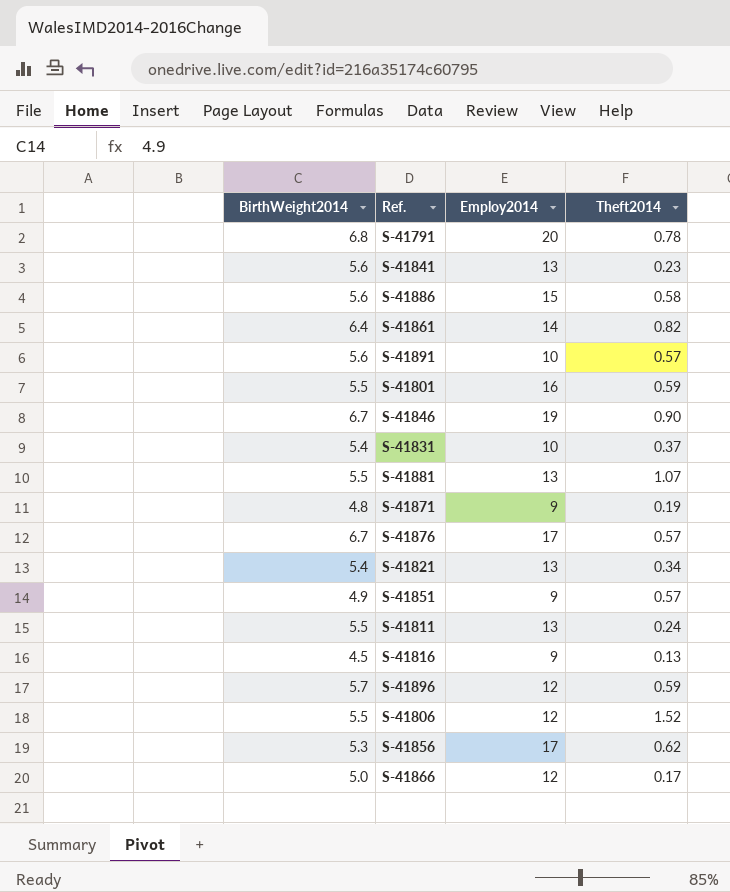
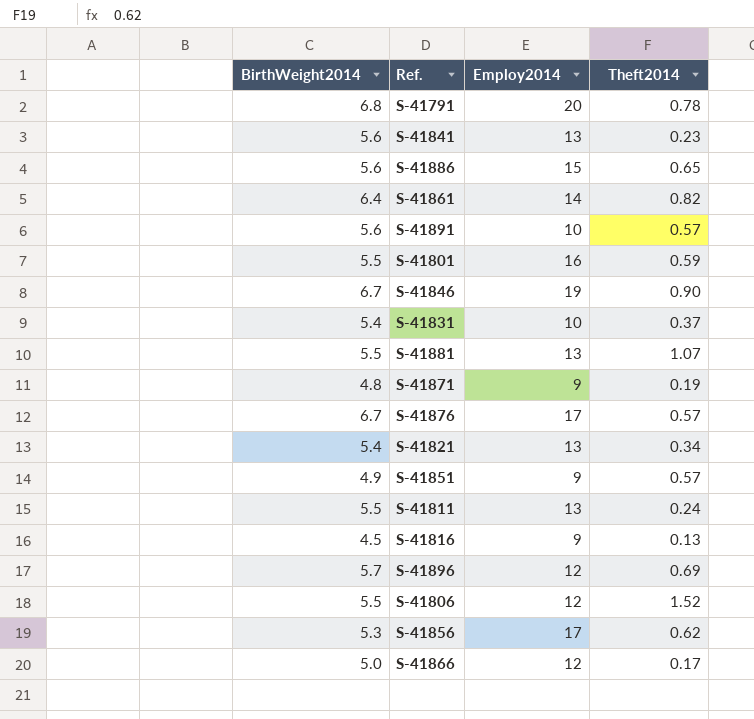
S-41886 | Theft2014: 0.58 -> 0.65
S-41896 | Theft2014: 0.59 -> 0.69

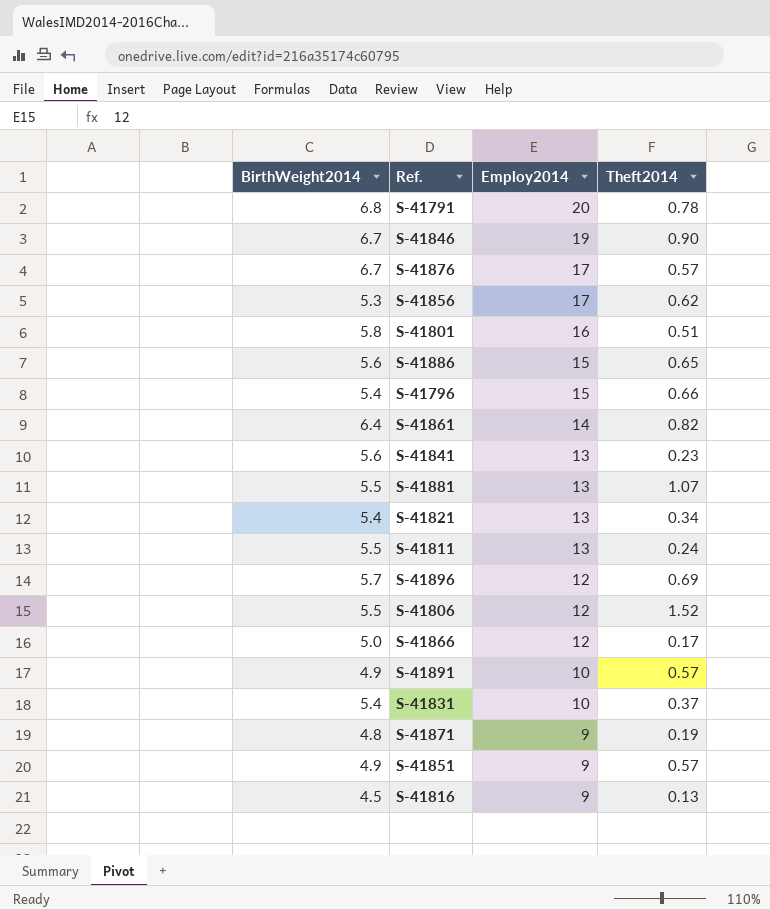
row order: none -> Employ2014 descending
S-41801 | BirthWeight2014: 5.5 -> 5.8
S-41801 | Theft2014: 0.59 -> 0.51
row S-41796: none -> 5.4 | 15 | 0.66
S-41891 | BirthWeight2014: 5.6 -> 4.9

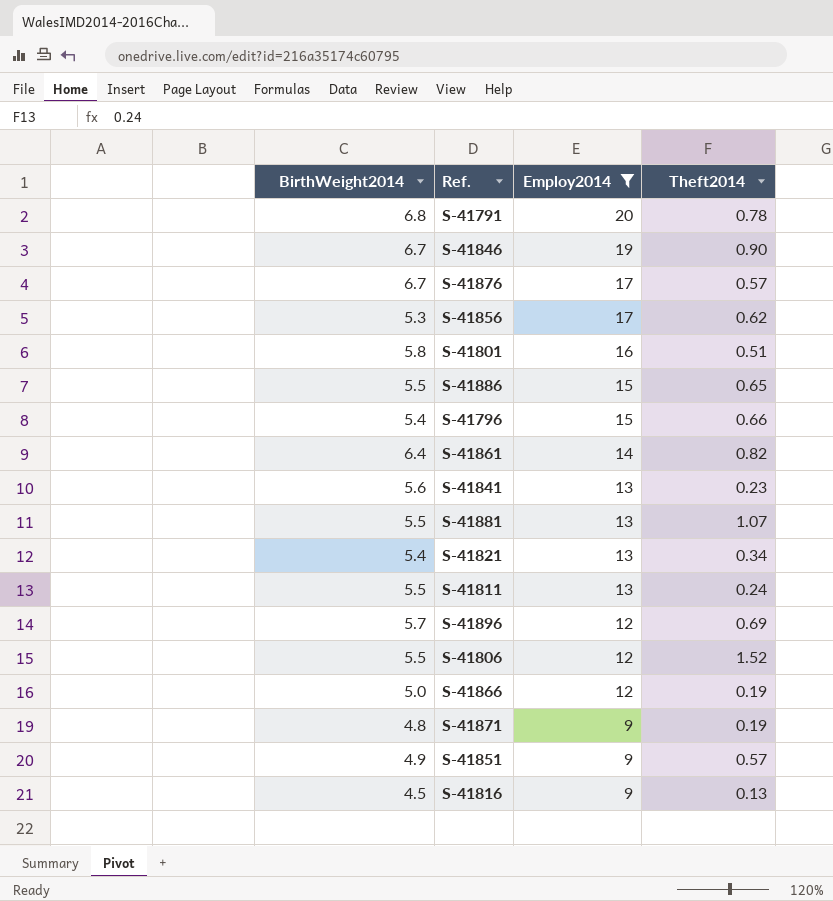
filter: none -> Employ2014 != 10
S-41886 | BirthWeight2014: 5.6 -> 5.5
S-41866 | Theft2014: 0.17 -> 0.19

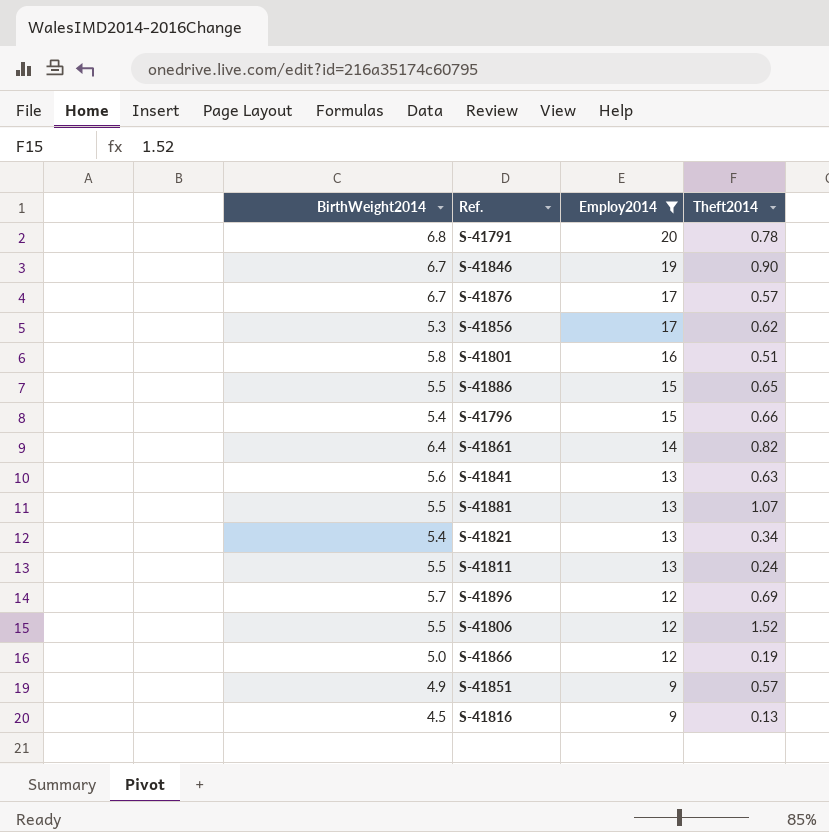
row S-41871: 4.8 | 9 | 0.19 -> none
S-41841 | Theft2014: 0.23 -> 0.63

